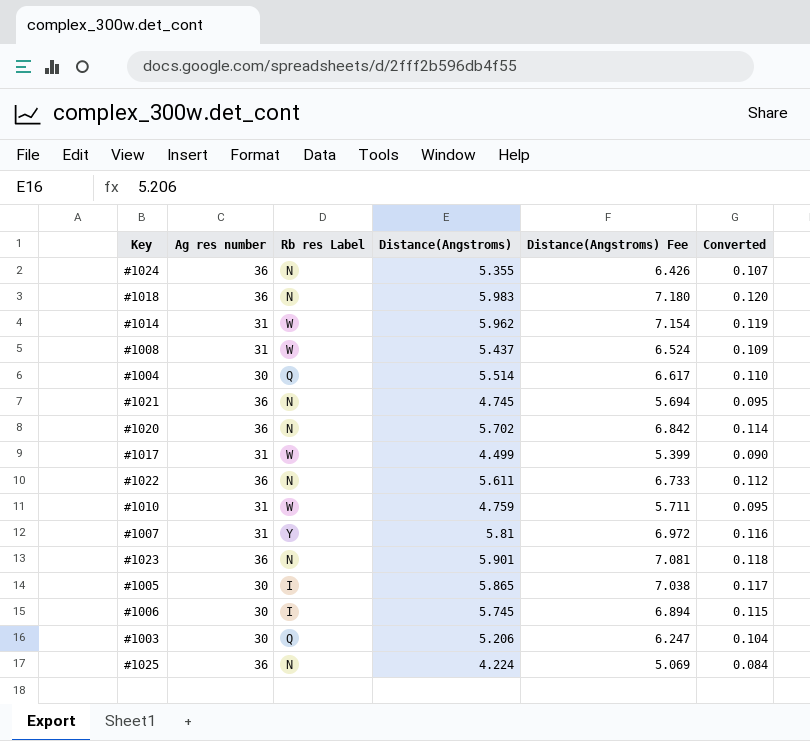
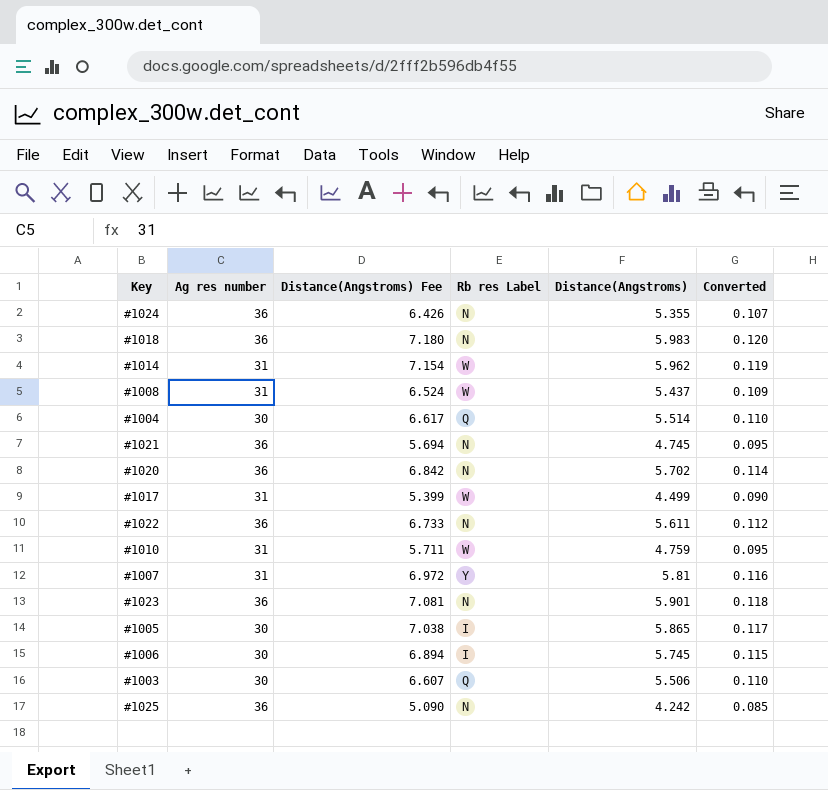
column Distance(Angstroms) Fee | position: 5 -> 3
#1003 | Distance(Angstroms) Fee: 6.247 -> 6.607
#1003 | Distance(Angstroms): 5.206 -> 5.506
#1003 | Converted: 0.104 -> 0.110
#1025 | Distance(Angstroms) Fee: 5.069 -> 5.090
#1025 | Distance(Angstroms): 4.224 -> 4.242
#1025 | Converted: 0.084 -> 0.085

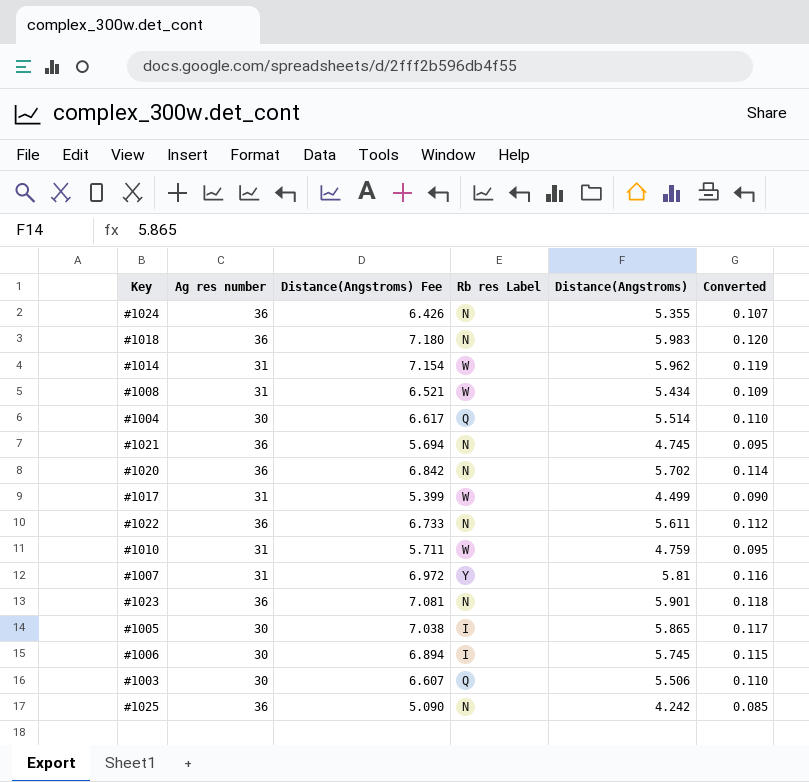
#1008 | Distance(Angstroms) Fee: 6.524 -> 6.521
#1008 | Distance(Angstroms): 5.437 -> 5.434

